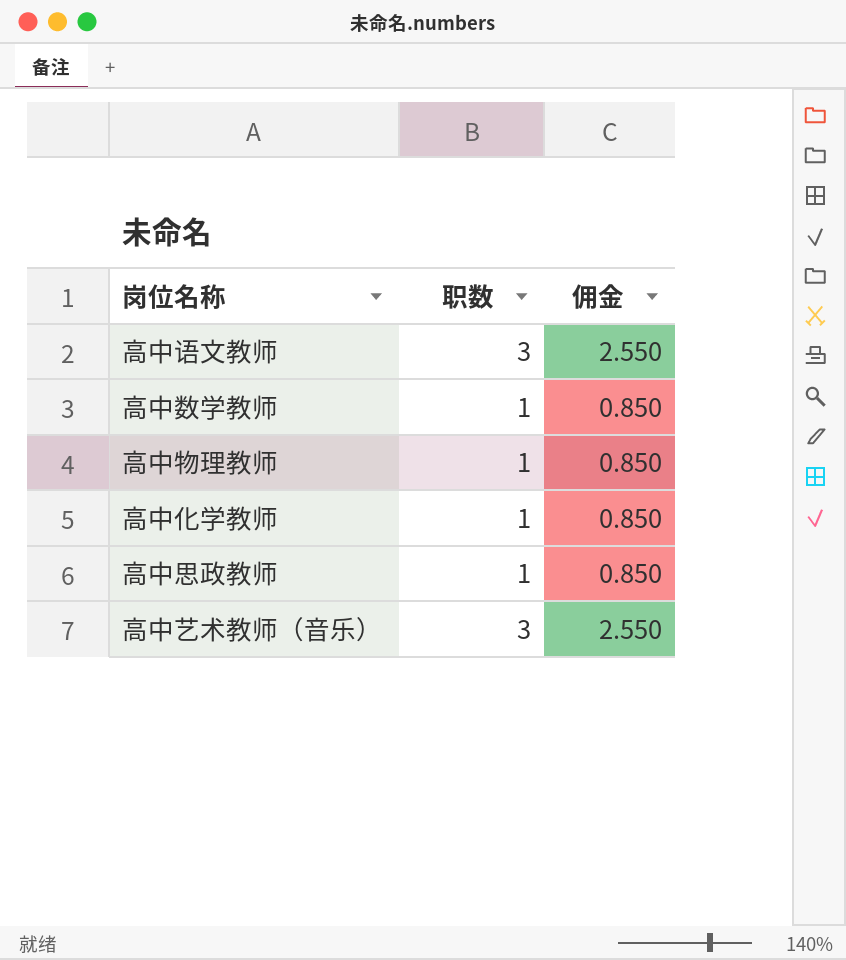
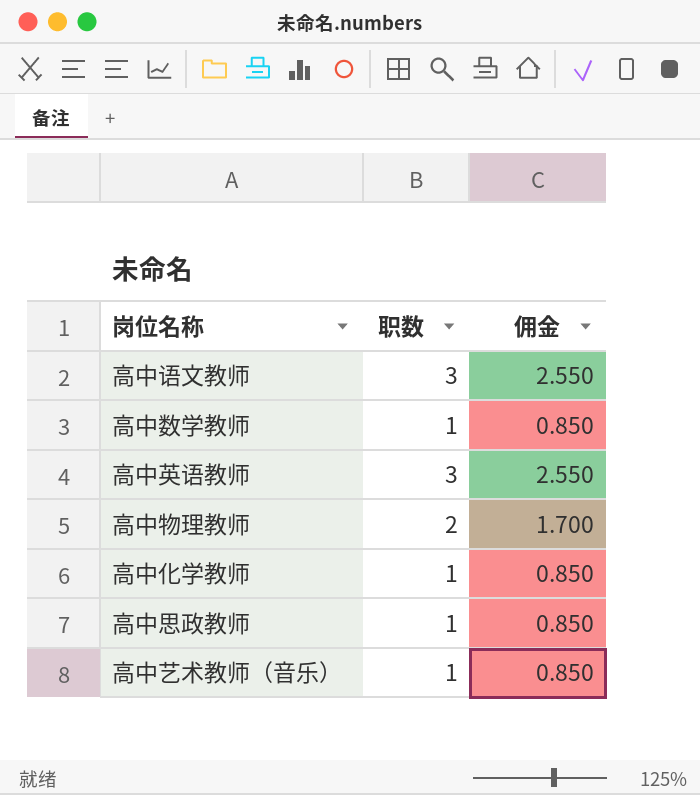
row 高中英语教师: none -> 3 | 2.550
高中物理教师 | 职数: 1 -> 2
高中物理教师 | 佣金: 0.850 -> 1.700
高中艺术教师（音乐） | 职数: 3 -> 1
高中艺术教师（音乐） | 佣金: 2.550 -> 0.850

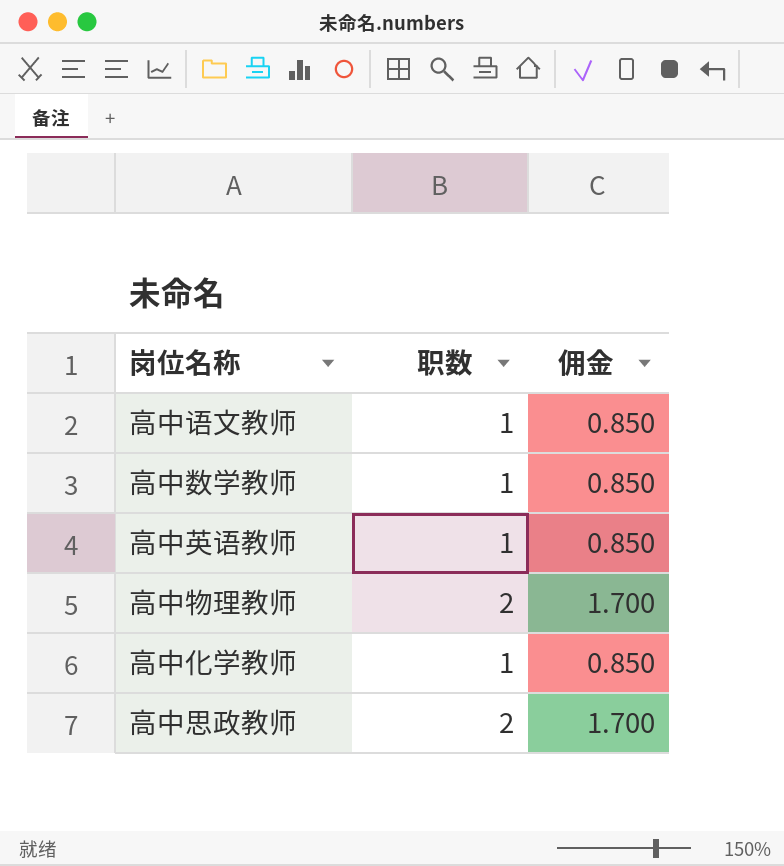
row 高中艺术教师（音乐）: 1 | 0.850 -> none
高中语文教师 | 职数: 3 -> 1
高中语文教师 | 佣金: 2.550 -> 0.850
高中英语教师 | 职数: 3 -> 1
高中英语教师 | 佣金: 2.550 -> 0.850
高中思政教师 | 职数: 1 -> 2
高中思政教师 | 佣金: 0.850 -> 1.700

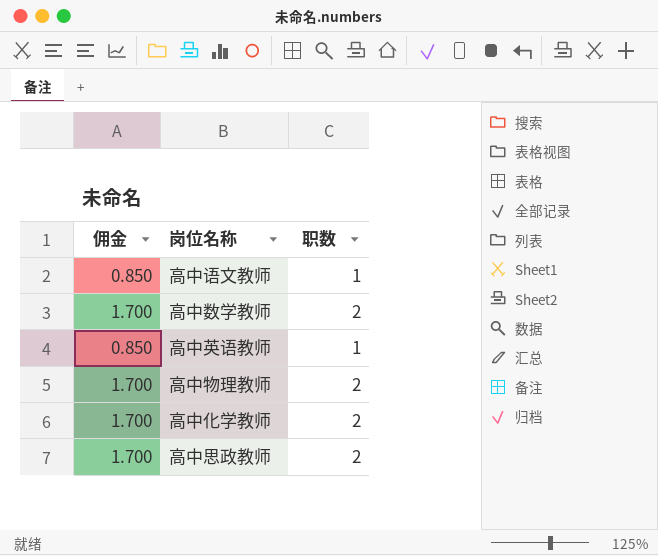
column 佣金 | position: 3 -> 1
高中数学教师 | 佣金: 0.850 -> 1.700
高中数学教师 | 职数: 1 -> 2
高中化学教师 | 佣金: 0.850 -> 1.700
高中化学教师 | 职数: 1 -> 2

